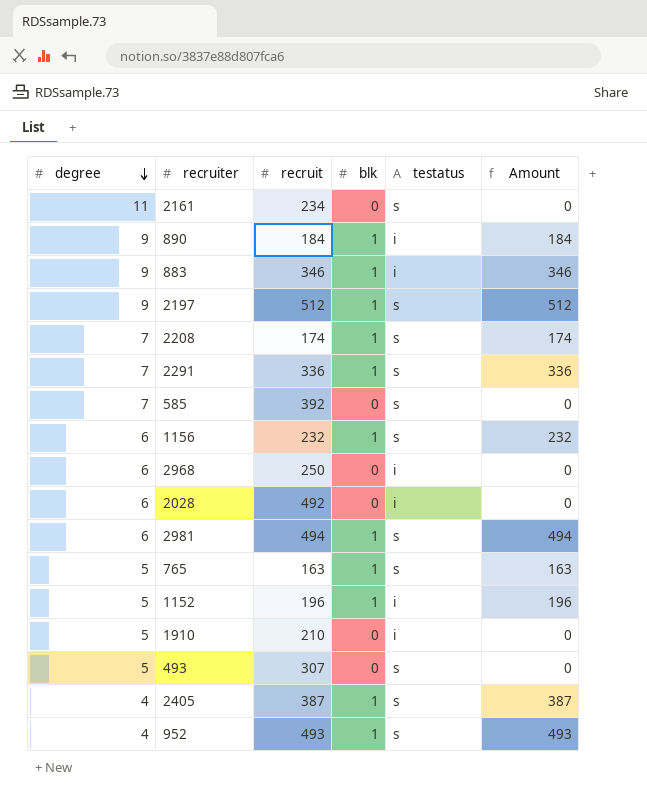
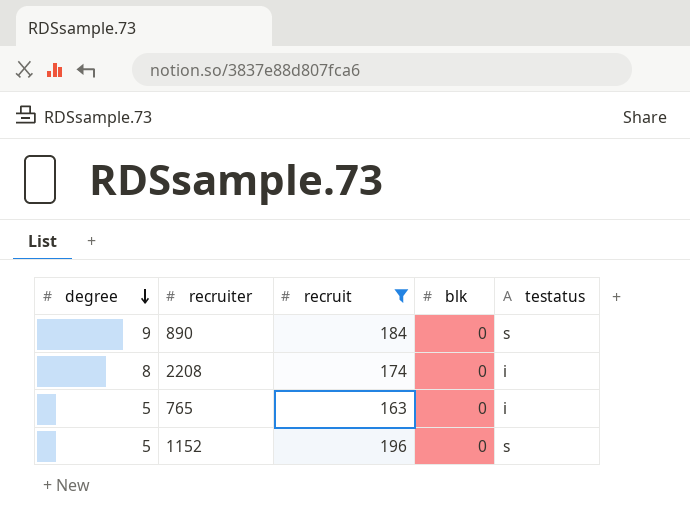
filter: none -> recruit <= 196
column Amount | formula: [recruit] * [blk] -> none
890 | blk: 1 -> 0
890 | testatus: i -> s
2208 | degree: 7 -> 8
2208 | blk: 1 -> 0
2208 | testatus: s -> i
765 | blk: 1 -> 0
765 | testatus: s -> i
1152 | blk: 1 -> 0
1152 | testatus: i -> s

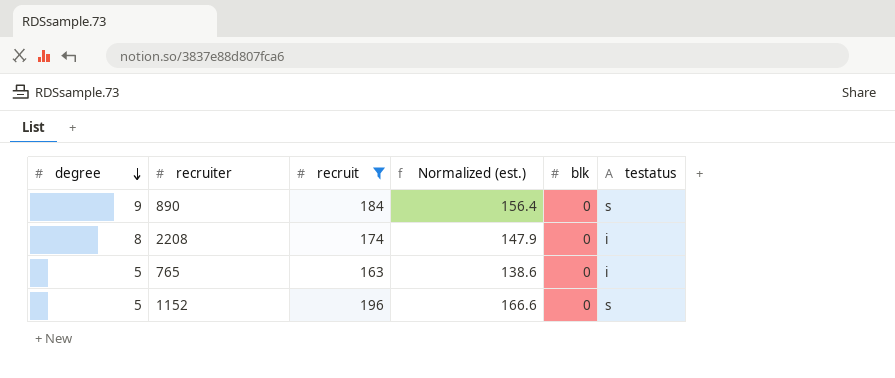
column Normalized (est.) | formula: none -> [recruit] * 0.85

